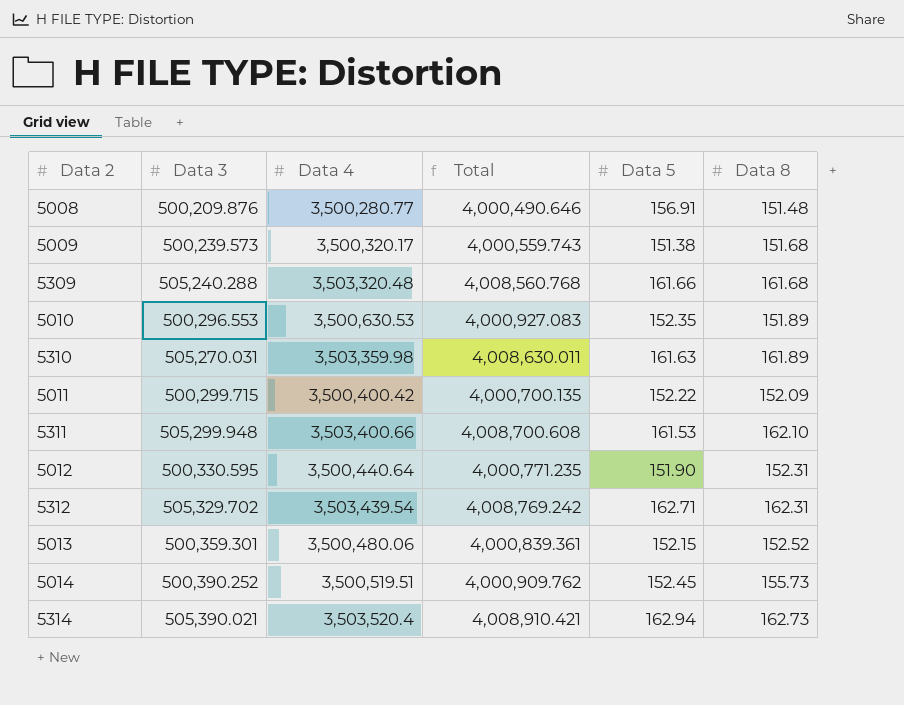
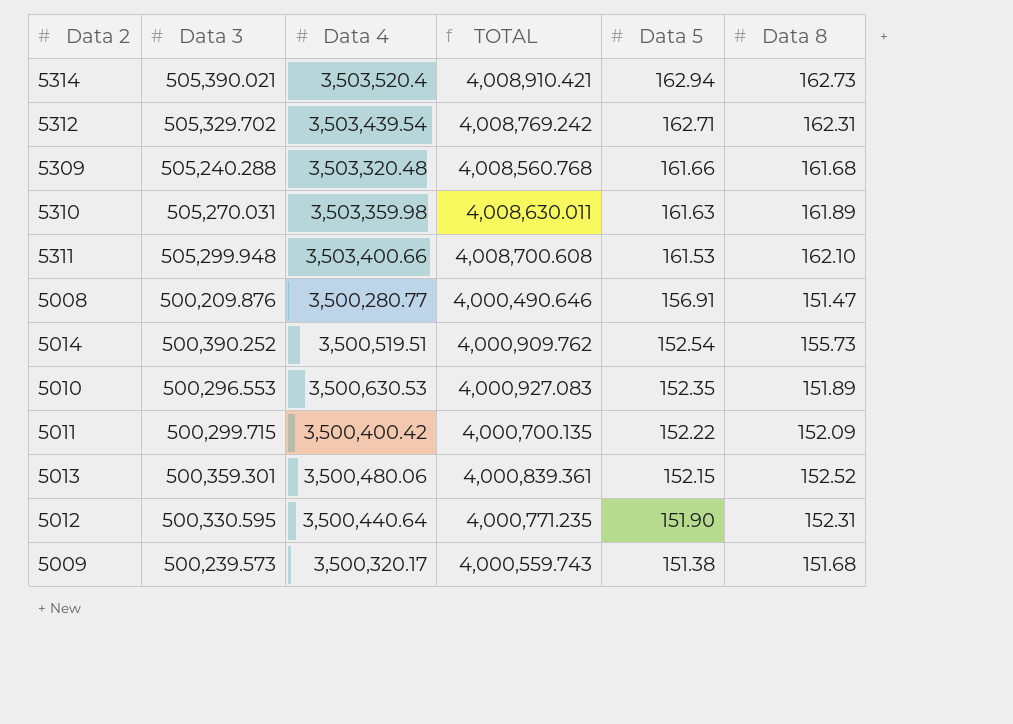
row order: none -> Data 5 descending
column name: Total -> TOTAL
5008 | Data 8: 151.48 -> 151.47
5014 | Data 5: 152.45 -> 152.54

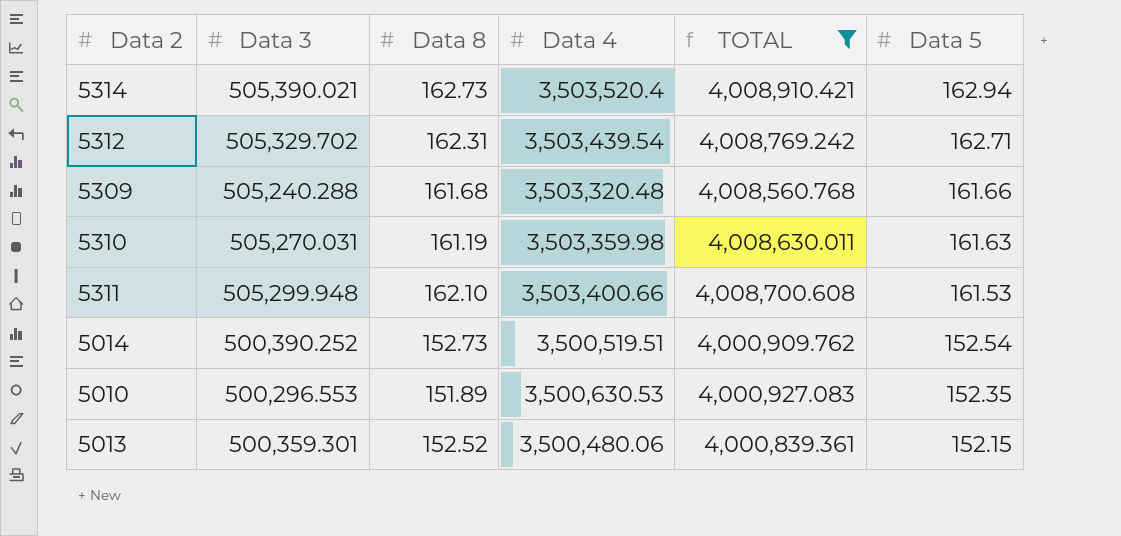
filter: none -> TOTAL >= 4,000,839.361
column Data 8 | position: 6 -> 3
5310 | Data 8: 161.89 -> 161.19
5014 | Data 8: 155.73 -> 152.73

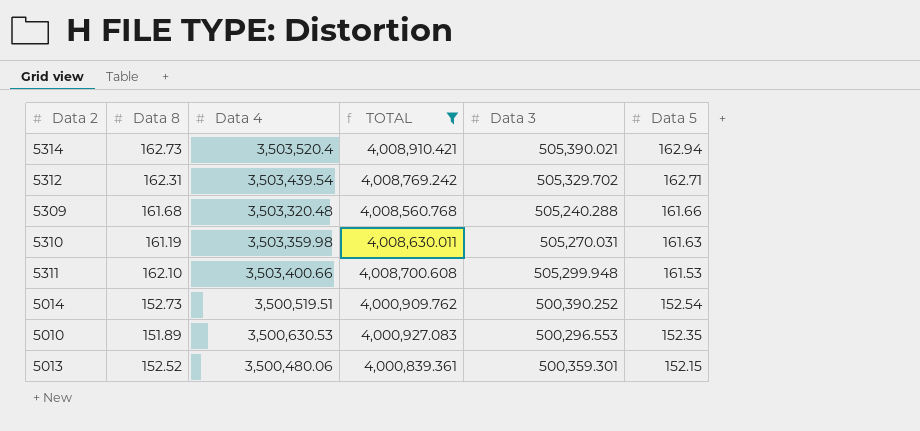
column Data 3 | position: 2 -> 5

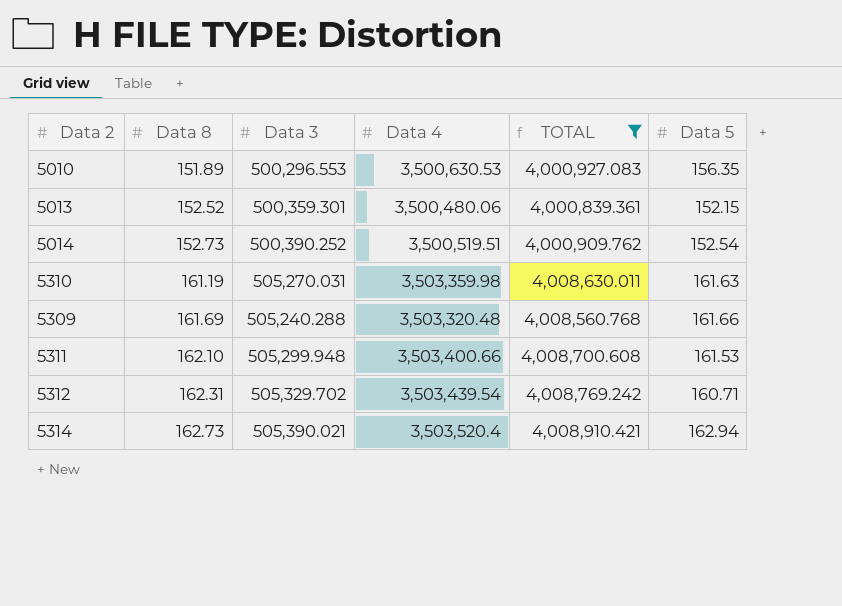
row order: Data 5 descending -> Data 8 ascending
column Data 3 | position: 5 -> 3
5010 | Data 5: 152.35 -> 156.35
5309 | Data 8: 161.68 -> 161.69
5312 | Data 5: 162.71 -> 160.71

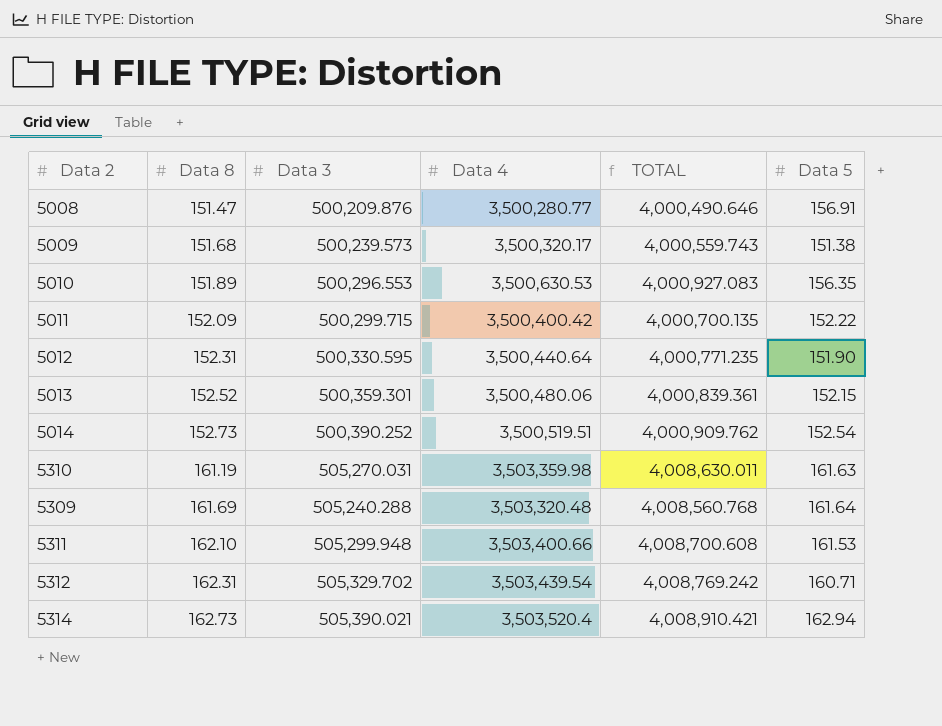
filter: TOTAL >= 4,000,839.361 -> none
5309 | Data 5: 161.66 -> 161.64

